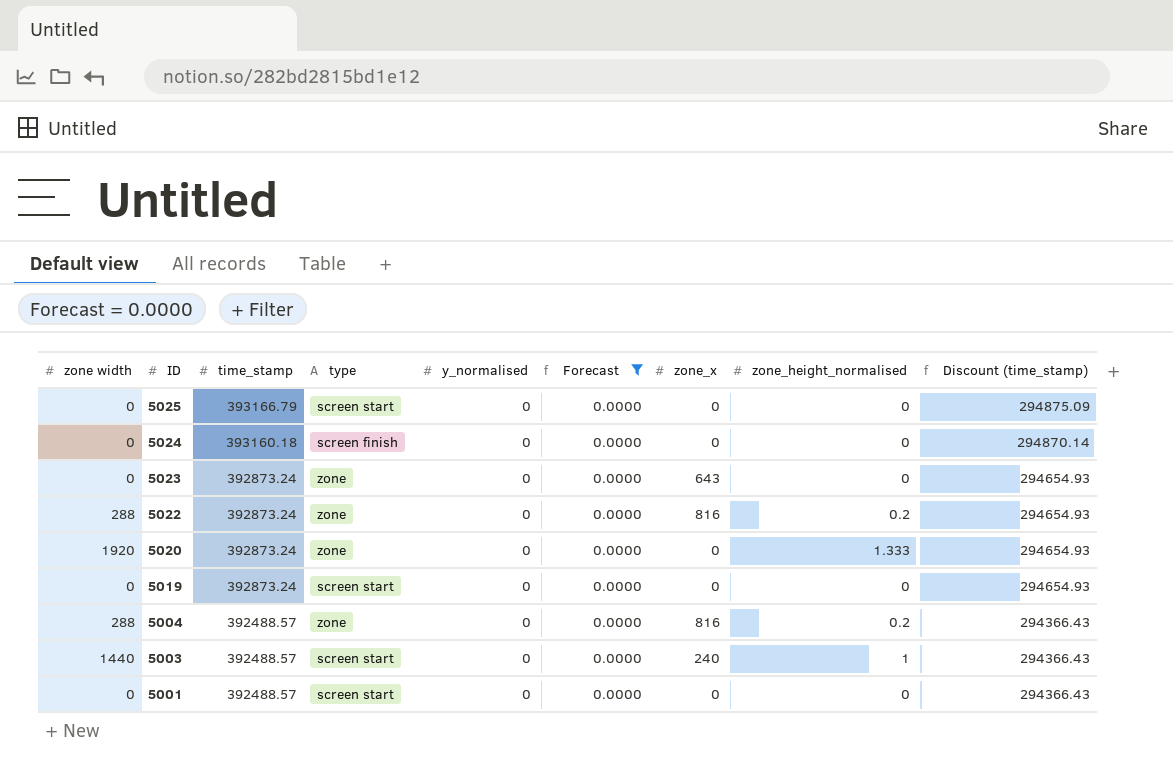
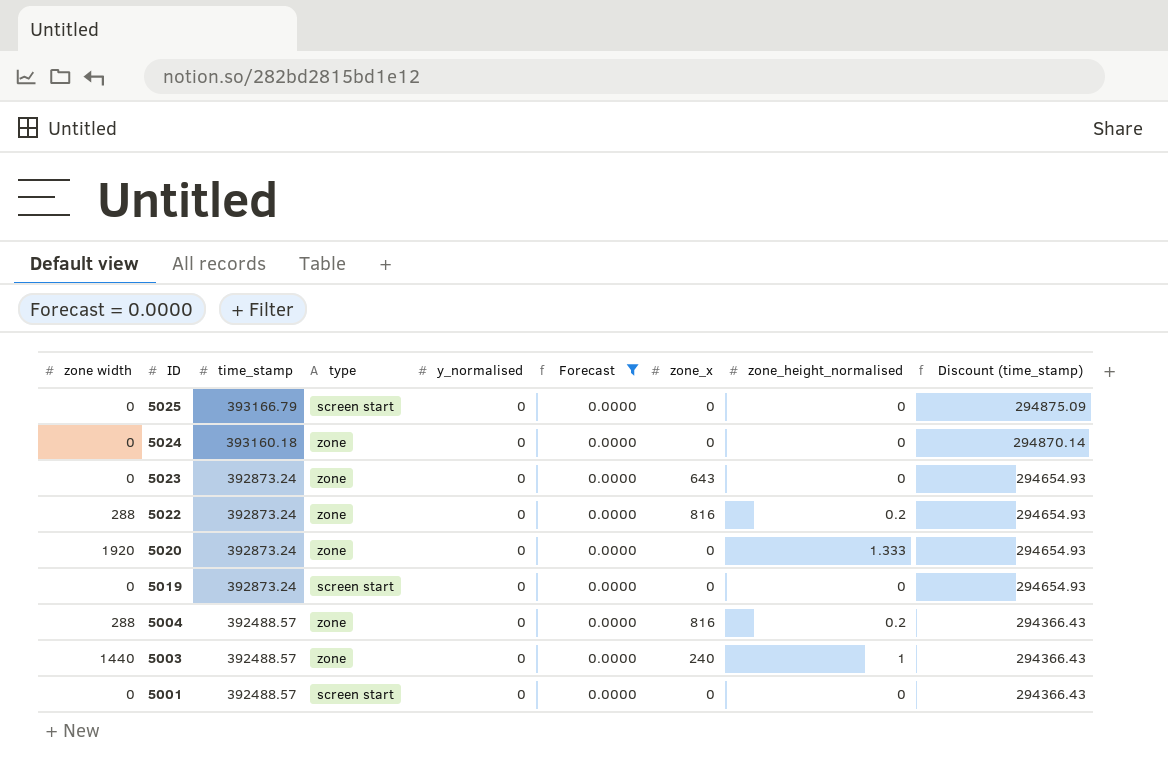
5024 | type: screen finish -> zone
5003 | type: screen start -> zone

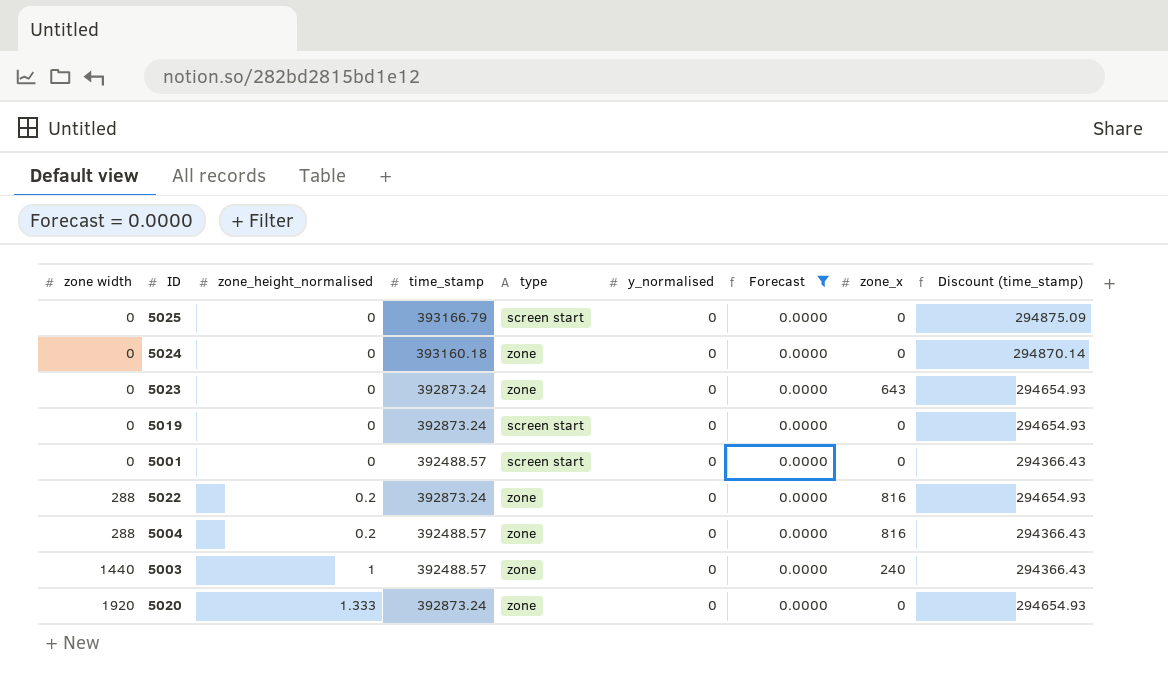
row order: ID descending -> zone width ascending
column zone_height_normalised | position: 8 -> 3

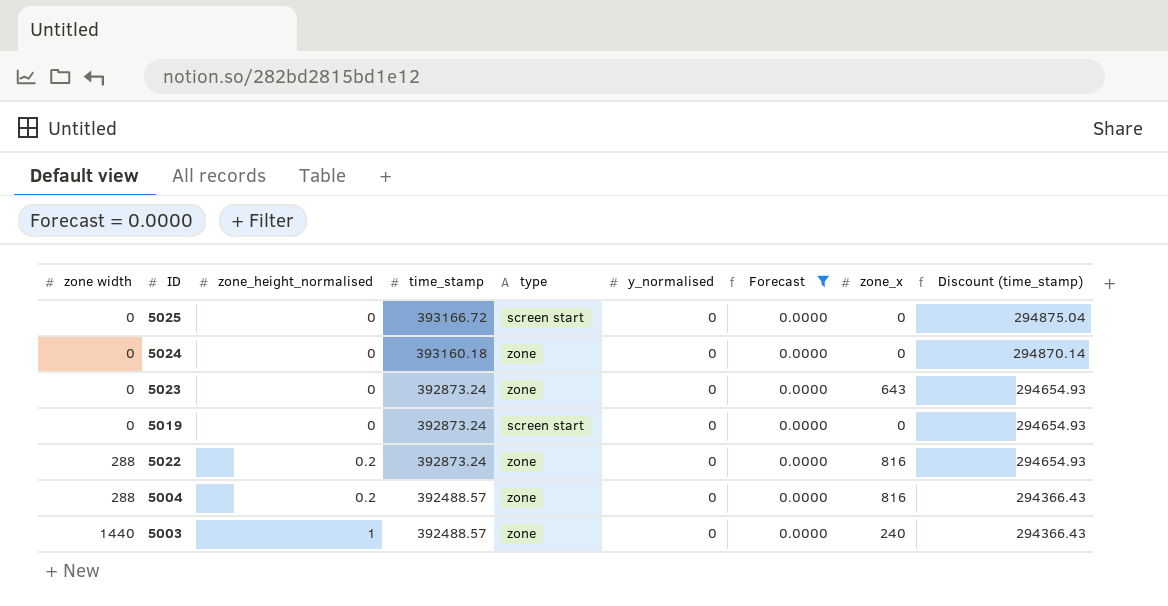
row 5001: 0 | 0 | 392488.57 | screen start | 0 | 0.0000 | 0 | 294366.43 -> none
row 5020: 1920 | 1.333 | 392873.24 | zone | 0 | 0.0000 | 0 | 294654.93 -> none
5025 | time_stamp: 393166.79 -> 393166.72
5025 | Discount (time_stamp): 294875.09 -> 294875.04

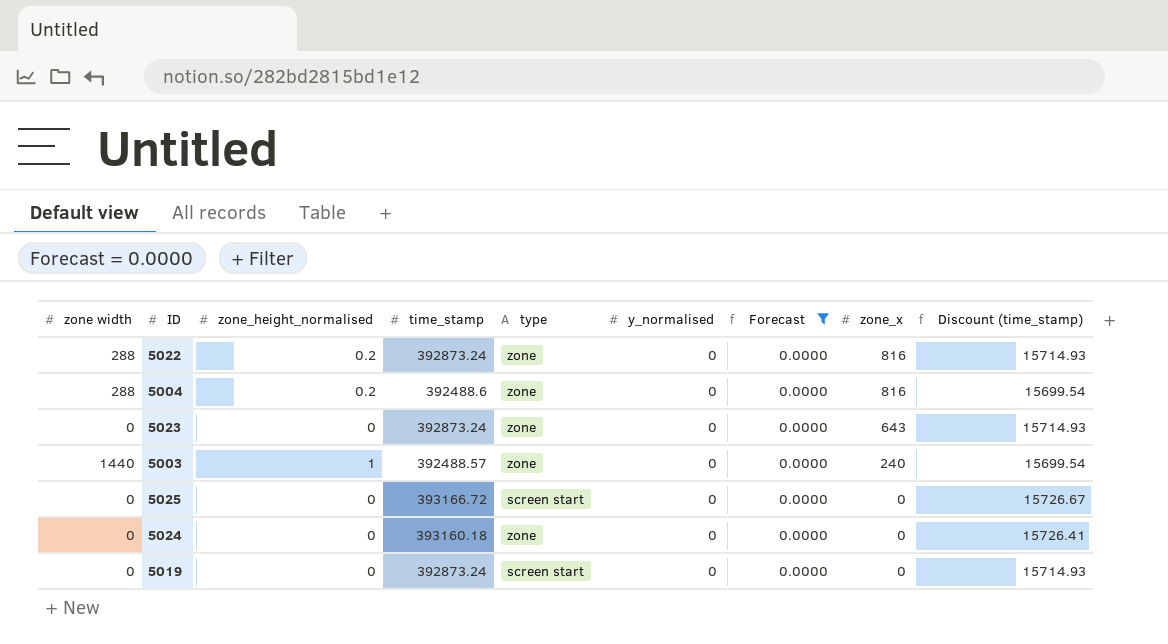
row order: zone width ascending -> zone_x descending
column Discount (time_stamp) | formula: [time_stamp] * 0.75 -> [time_stamp] * 0.04
5004 | time_stamp: 392488.57 -> 392488.6

